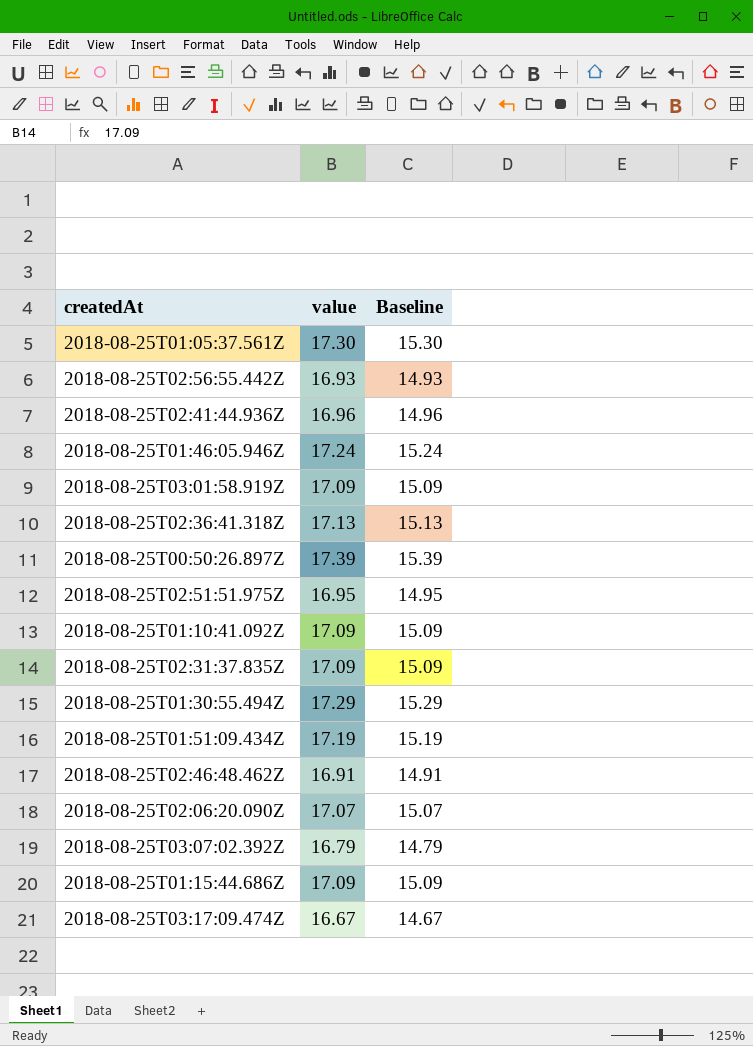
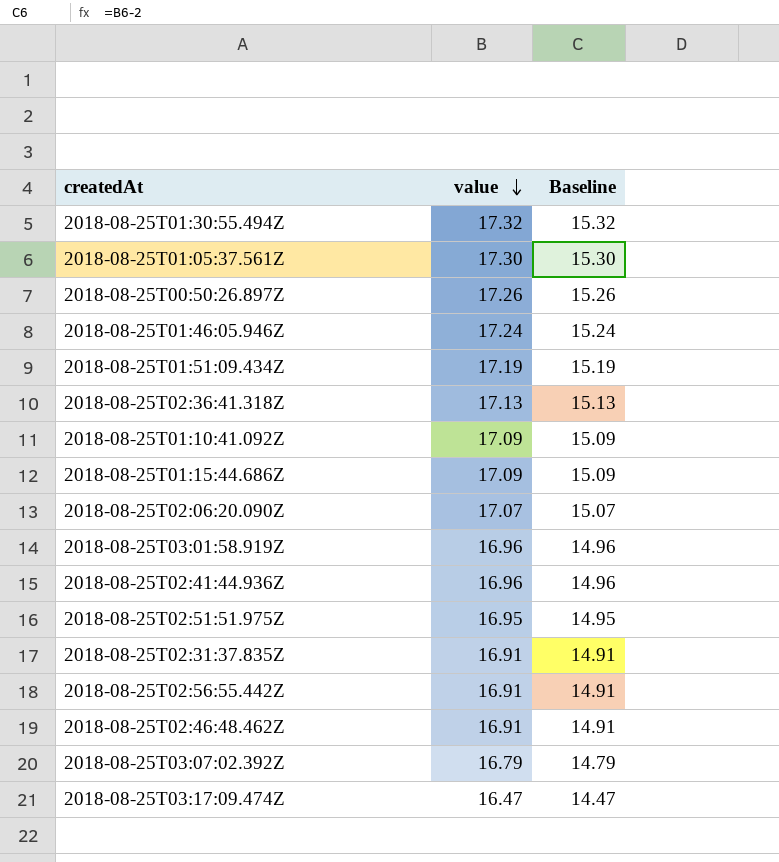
row order: none -> value descending
2018-08-25T01:30:55.494Z | value: 17.29 -> 17.32
2018-08-25T01:30:55.494Z | Baseline: 15.29 -> 15.32
2018-08-25T00:50:26.897Z | value: 17.39 -> 17.26
2018-08-25T00:50:26.897Z | Baseline: 15.39 -> 15.26
2018-08-25T03:01:58.919Z | value: 17.09 -> 16.96
2018-08-25T03:01:58.919Z | Baseline: 15.09 -> 14.96
2018-08-25T02:31:37.835Z | value: 17.09 -> 16.91
2018-08-25T02:31:37.835Z | Baseline: 15.09 -> 14.91
2018-08-25T02:56:55.442Z | value: 16.93 -> 16.91
2018-08-25T02:56:55.442Z | Baseline: 14.93 -> 14.91
2018-08-25T03:17:09.474Z | value: 16.67 -> 16.47
2018-08-25T03:17:09.474Z | Baseline: 14.67 -> 14.47

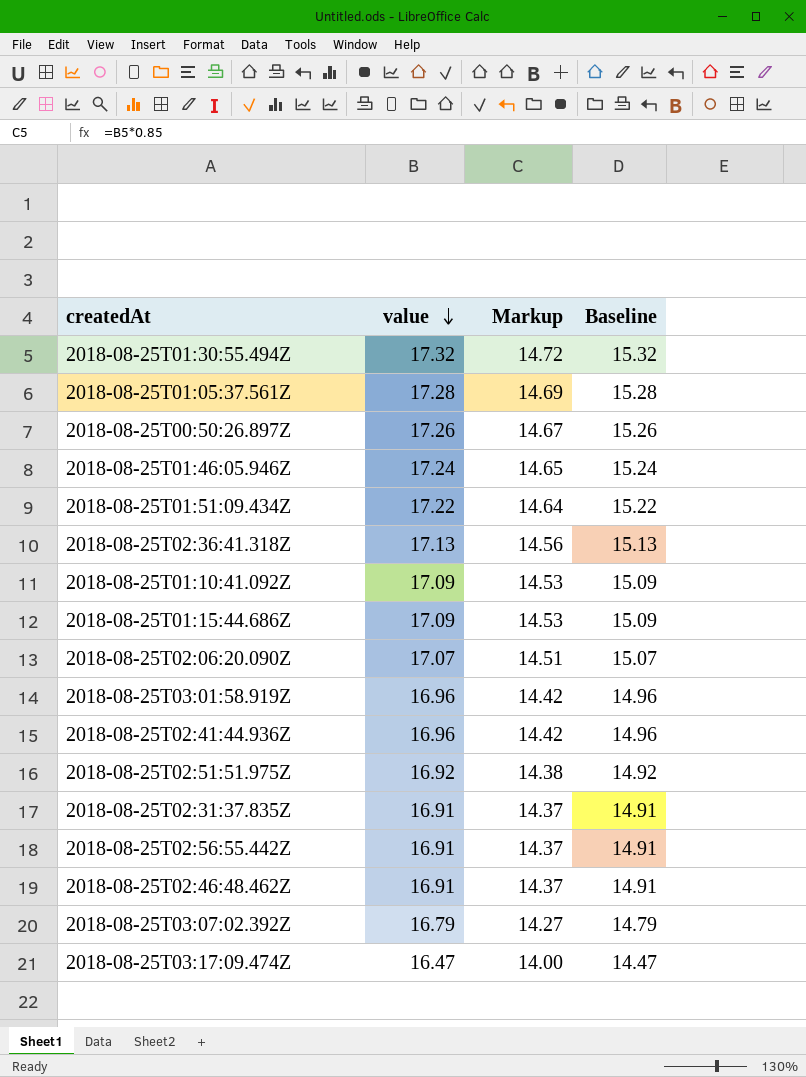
column Markup | formula: none -> [value] * 0.85
2018-08-25T01:05:37.561Z | value: 17.30 -> 17.28
2018-08-25T01:05:37.561Z | Baseline: 15.30 -> 15.28
2018-08-25T01:51:09.434Z | value: 17.19 -> 17.22
2018-08-25T01:51:09.434Z | Baseline: 15.19 -> 15.22
2018-08-25T02:51:51.975Z | value: 16.95 -> 16.92
2018-08-25T02:51:51.975Z | Baseline: 14.95 -> 14.92

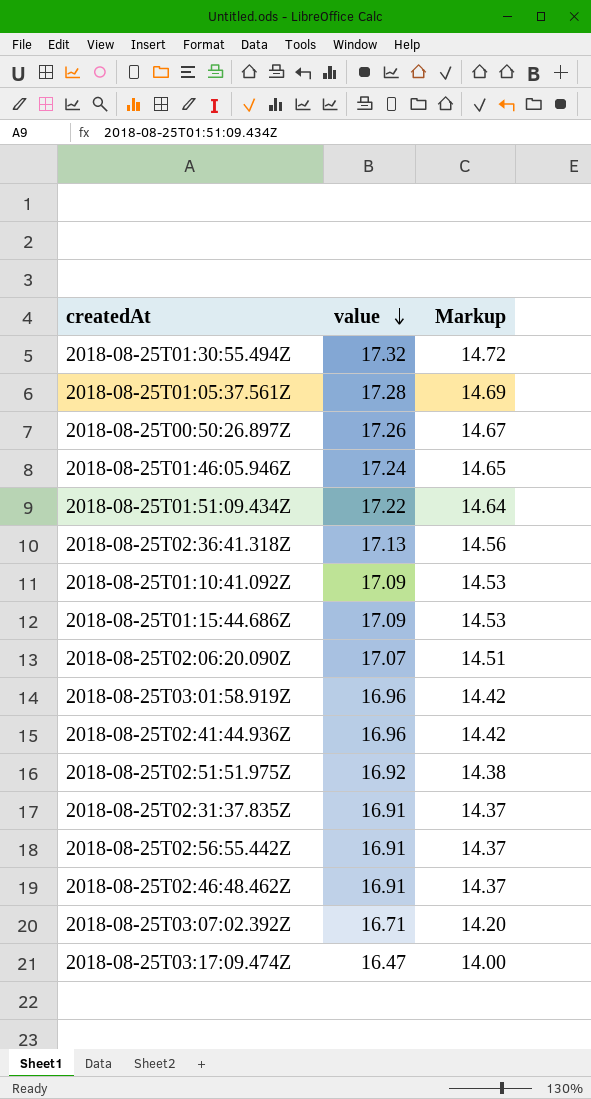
column Baseline | formula: [value] - 2 -> none
2018-08-25T03:07:02.392Z | value: 16.79 -> 16.71
2018-08-25T03:07:02.392Z | Markup: 14.27 -> 14.20

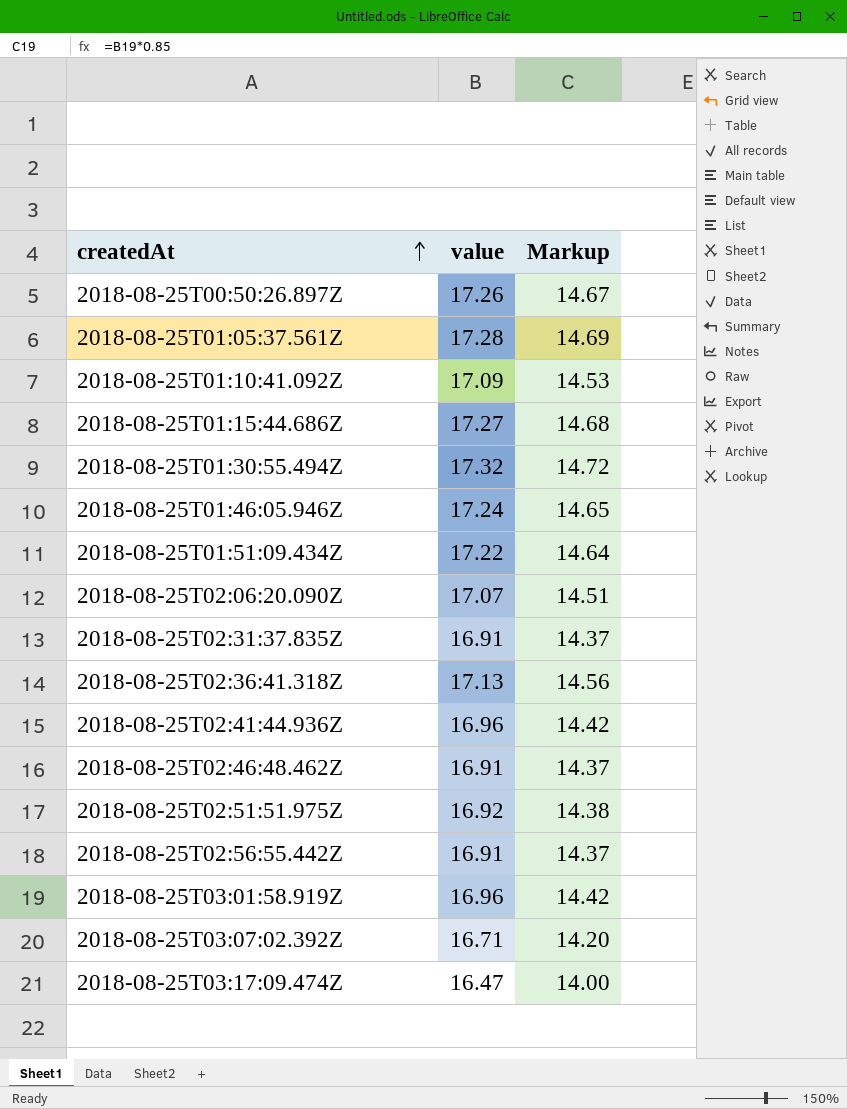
row order: value descending -> createdAt ascending
2018-08-25T01:15:44.686Z | value: 17.09 -> 17.27
2018-08-25T01:15:44.686Z | Markup: 14.53 -> 14.68

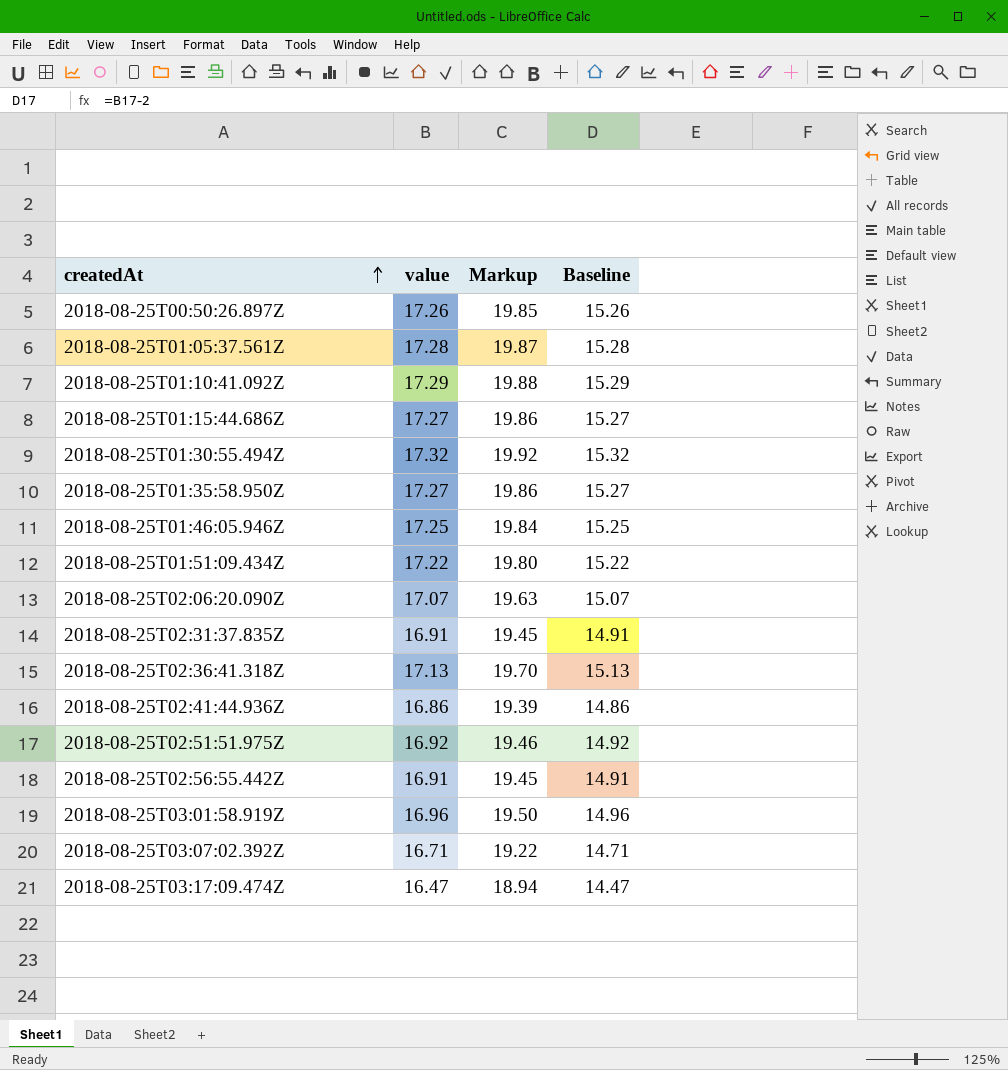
column Markup | formula: [value] * 0.85 -> [value] * 1.15
column Baseline | formula: none -> [value] - 2
row 2018-08-25T02:46:48.462Z: 16.91 | 14.37 -> none
2018-08-25T01:10:41.092Z | value: 17.09 -> 17.29
row 2018-08-25T01:35:58.950Z: none -> 17.27 | 19.86 | 15.27
2018-08-25T01:46:05.946Z | value: 17.24 -> 17.25
2018-08-25T02:41:44.936Z | value: 16.96 -> 16.86

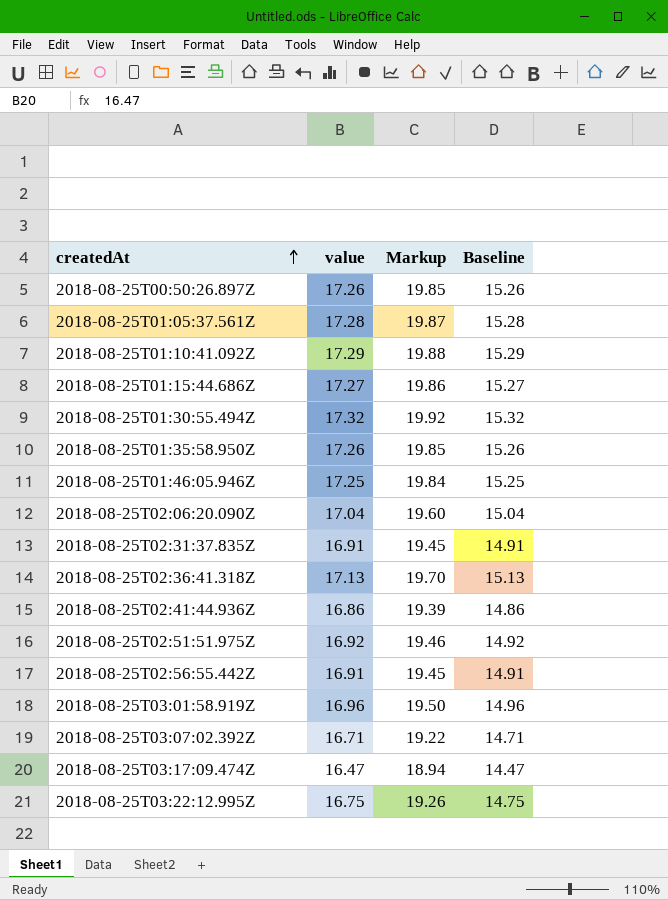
row 2018-08-25T01:51:09.434Z: 17.22 | 19.80 | 15.22 -> none
2018-08-25T01:35:58.950Z | value: 17.27 -> 17.26
2018-08-25T01:35:58.950Z | Markup: 19.86 -> 19.85
2018-08-25T01:35:58.950Z | Baseline: 15.27 -> 15.26
2018-08-25T02:06:20.090Z | value: 17.07 -> 17.04
2018-08-25T02:06:20.090Z | Markup: 19.63 -> 19.60
2018-08-25T02:06:20.090Z | Baseline: 15.07 -> 15.04
row 2018-08-25T03:22:12.995Z: none -> 16.75 | 19.26 | 14.75

